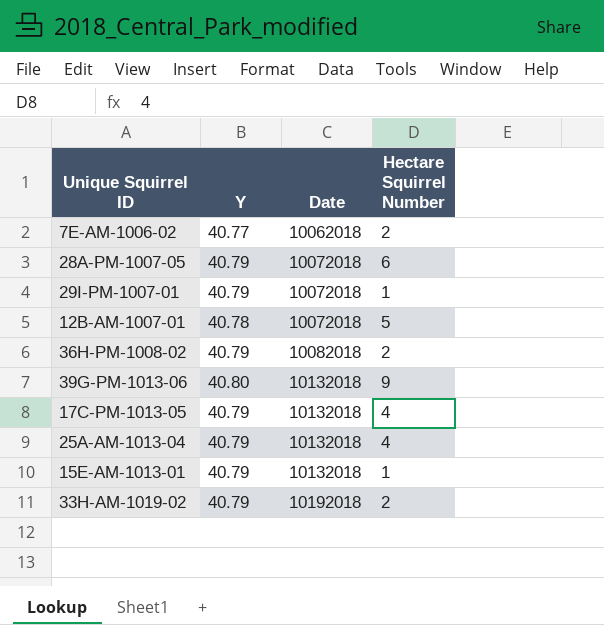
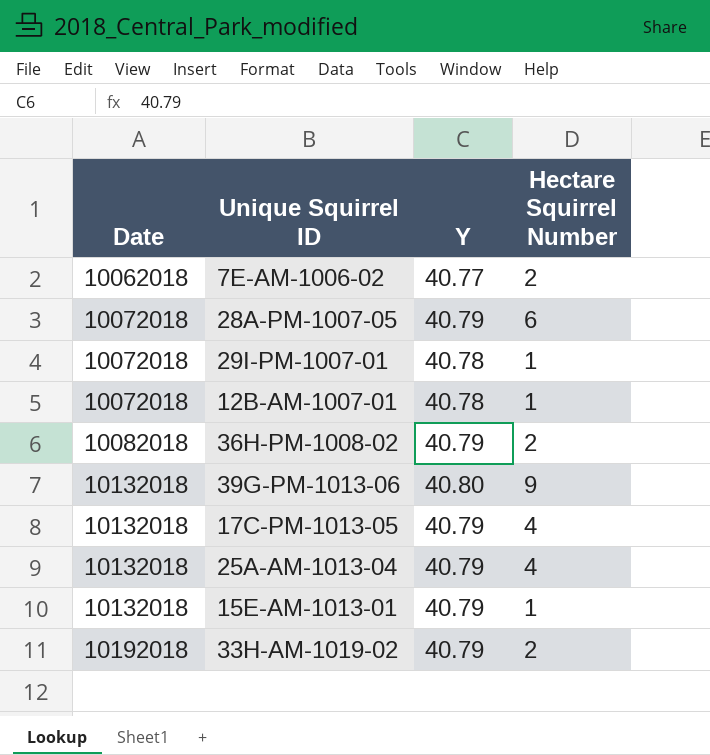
column Date | position: 3 -> 1
29I-PM-1007-01 | Y: 40.79 -> 40.78
12B-AM-1007-01 | Hectare Squirrel Number: 5 -> 1

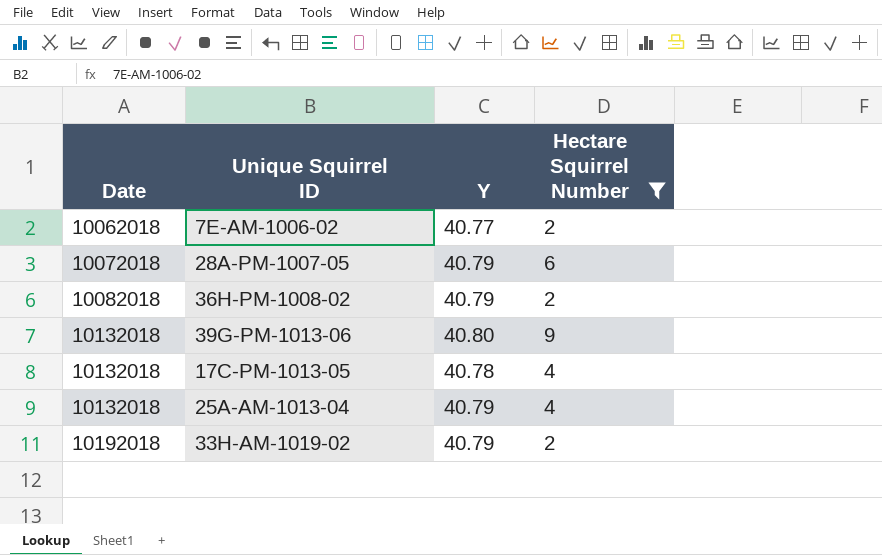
filter: none -> Hectare Squirrel Number != 1
17C-PM-1013-05 | Y: 40.79 -> 40.78

